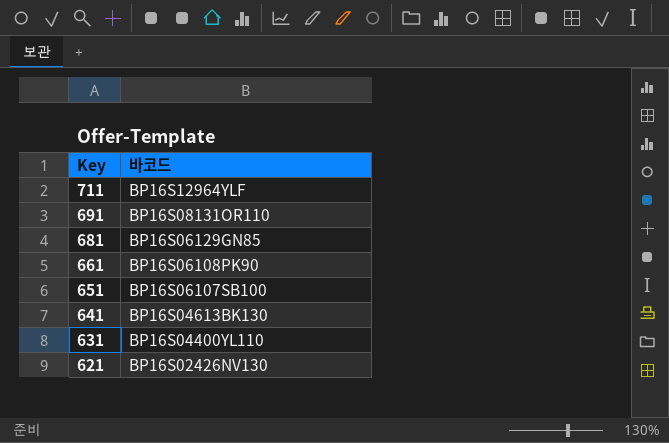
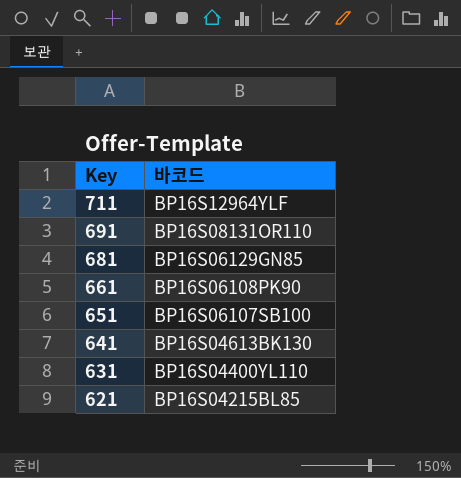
621 | 바코드: BP16S02426NV130 -> BP16S04215BL85

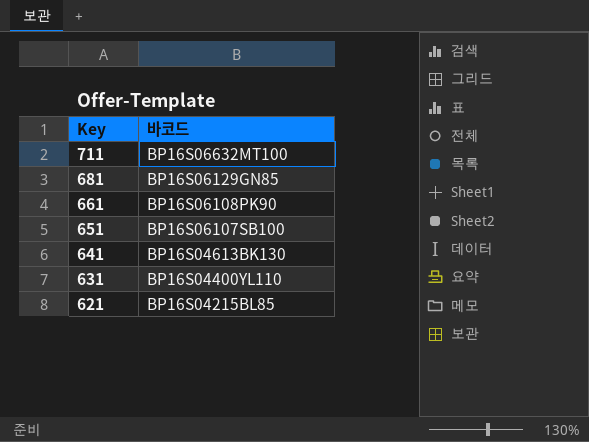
row 691: BP16S08131OR110 -> none
711 | 바코드: BP16S12964YLF -> BP16S06632MT100

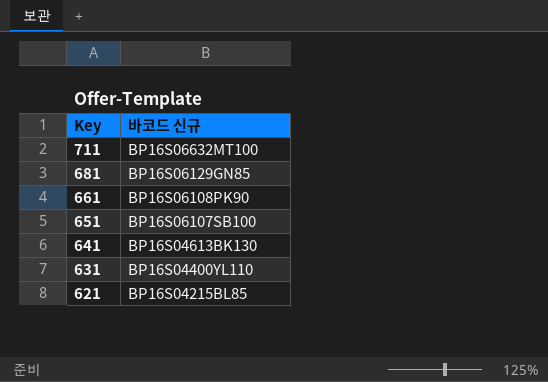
column name: 바코드 -> 바코드 신규

